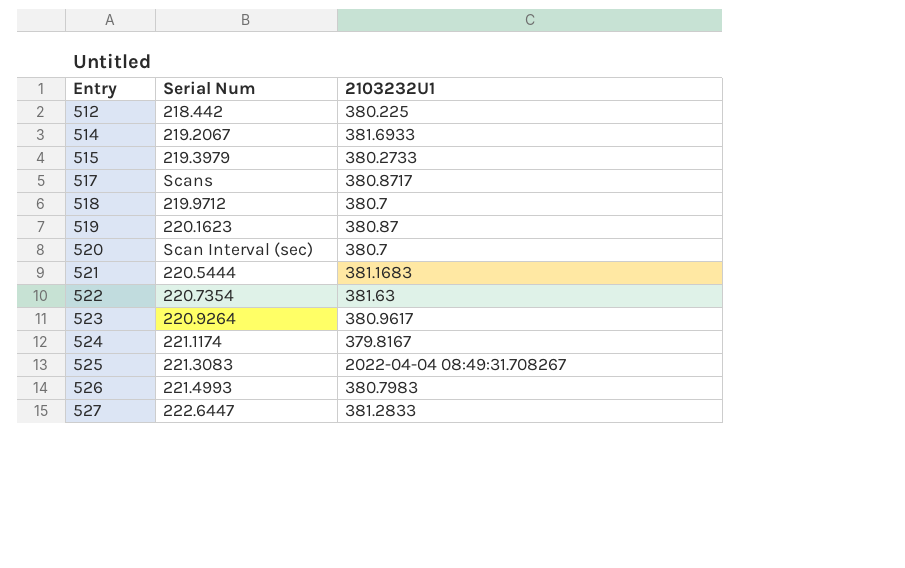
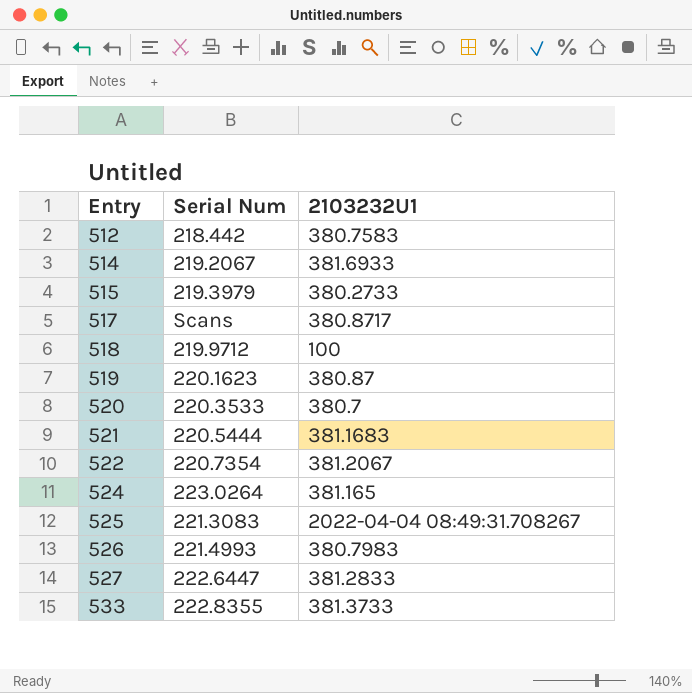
row 523: 220.9264 | 380.9617 -> none
512 | 2103232U1: 380.225 -> 380.7583
518 | 2103232U1: 380.7 -> 100
520 | Serial Num: Scan Interval (sec) -> 220.3533
522 | 2103232U1: 381.63 -> 381.2067
524 | Serial Num: 221.1174 -> 223.0264
524 | 2103232U1: 379.8167 -> 381.165
row 533: none -> 222.8355 | 381.3733

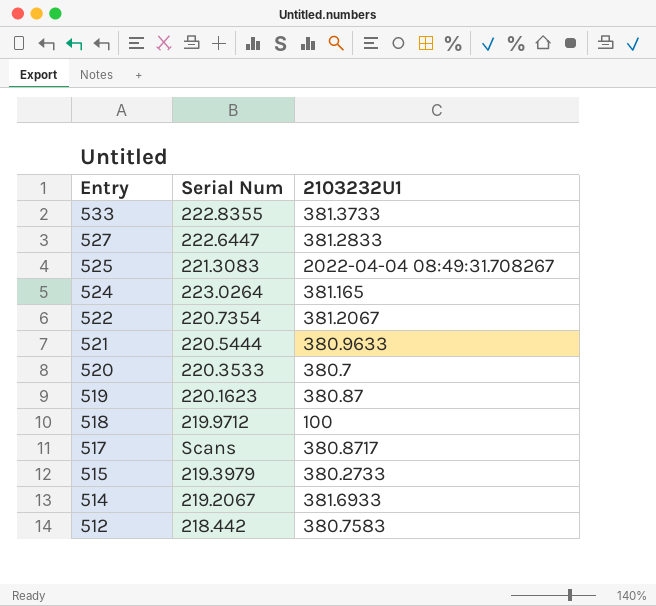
row order: Entry ascending -> Entry descending
row 526: 221.4993 | 380.7983 -> none
521 | 2103232U1: 381.1683 -> 380.9633

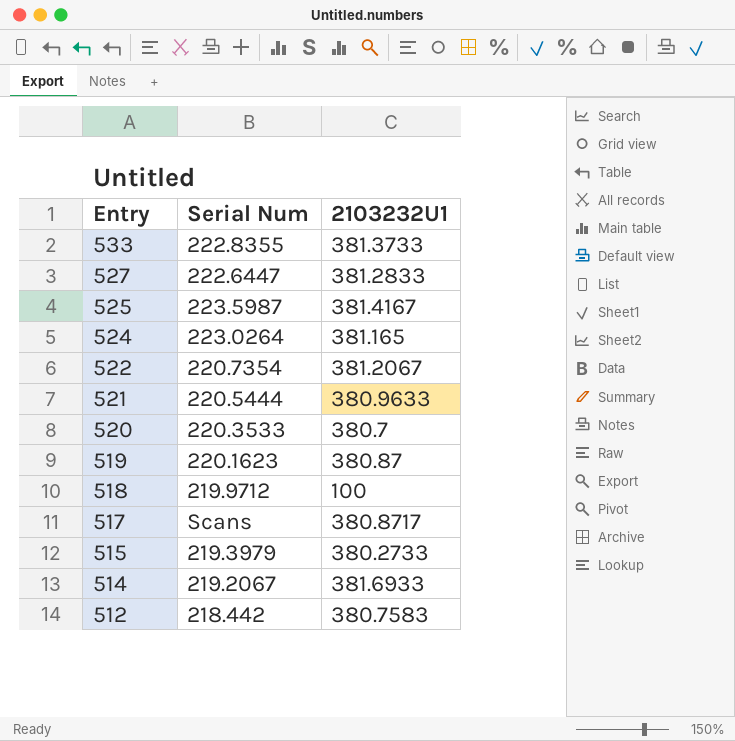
525 | Serial Num: 221.3083 -> 223.5987
525 | 2103232U1: 2022-04-04 08:49:31.708267 -> 381.4167

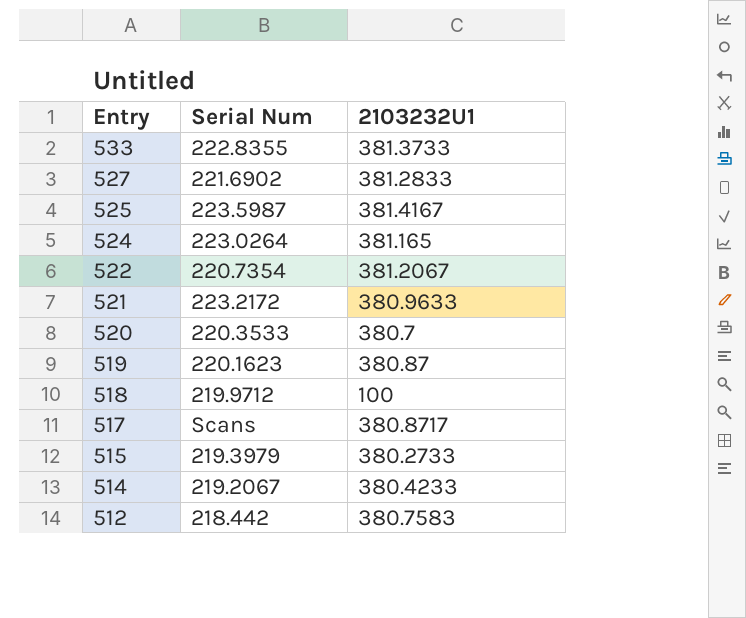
527 | Serial Num: 222.6447 -> 221.6902
521 | Serial Num: 220.5444 -> 223.2172
514 | 2103232U1: 381.6933 -> 380.4233

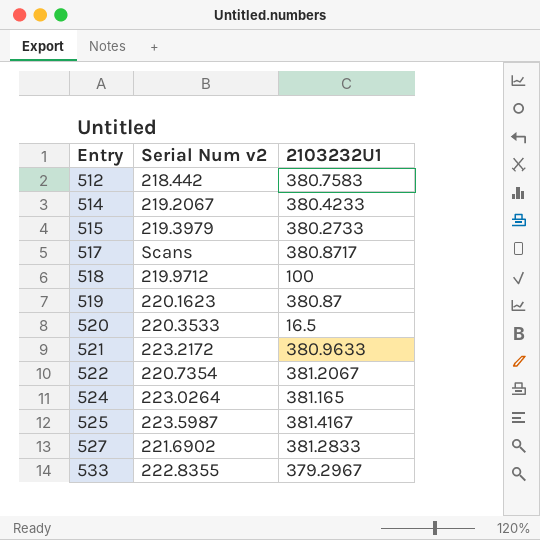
row order: Entry descending -> Entry ascending
column name: Serial Num -> Serial Num v2
520 | 2103232U1: 380.7 -> 16.5
533 | 2103232U1: 381.3733 -> 379.2967

